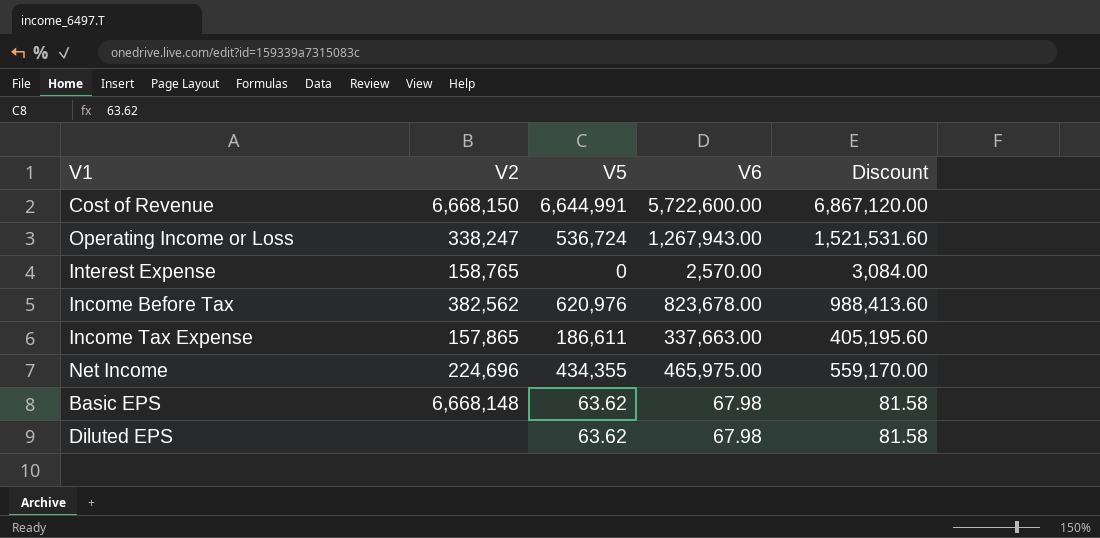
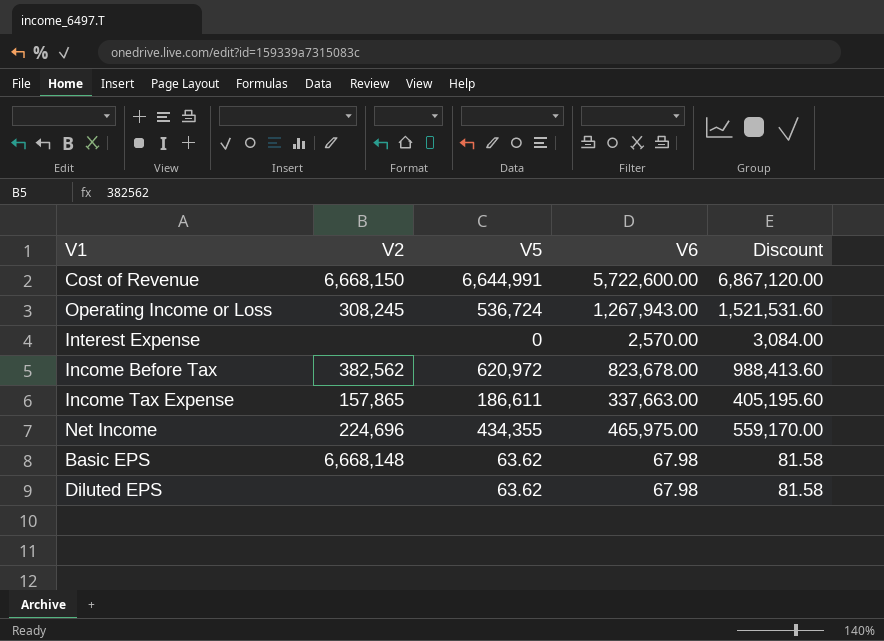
Operating Income or Loss | V2: 338,247 -> 308,245
Interest Expense | V2: 158,765 -> none
Income Before Tax | V5: 620,976 -> 620,972

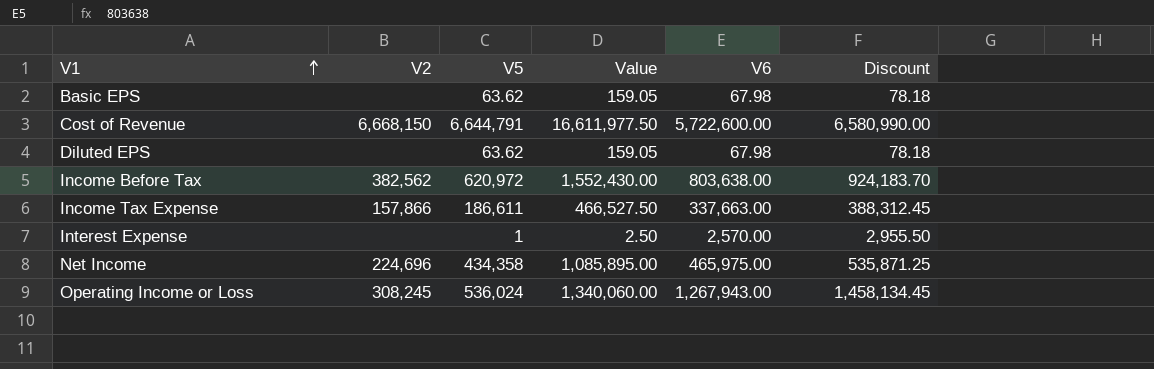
row order: none -> V1 ascending
column Value | formula: none -> [V5] * 2.5
column Discount | formula: [V6] * 1.2 -> [V6] * 1.15
Basic EPS | V2: 6,668,148 -> none
Cost of Revenue | V5: 6,644,991 -> 6,644,791
Income Before Tax | V6: 823,678.00 -> 803,638.00
Income Tax Expense | V2: 157,865 -> 157,866
Interest Expense | V5: 0 -> 1
Net Income | V5: 434,355 -> 434,358
Operating Income or Loss | V5: 536,724 -> 536,024

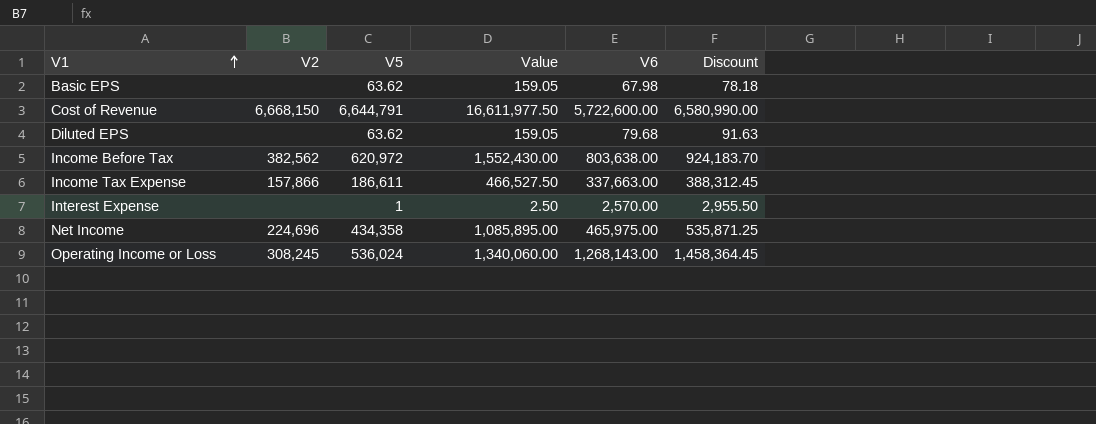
Diluted EPS | V6: 67.98 -> 79.68
Diluted EPS | Discount: 78.18 -> 91.63
Operating Income or Loss | V6: 1,267,943.00 -> 1,268,143.00
Operating Income or Loss | Discount: 1,458,134.45 -> 1,458,364.45

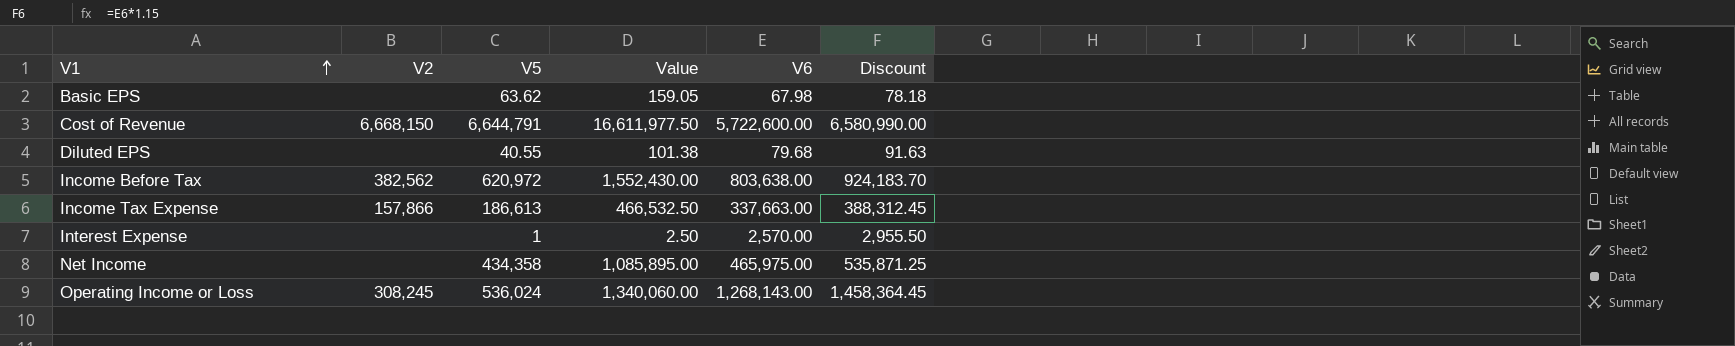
Diluted EPS | V5: 63.62 -> 40.55
Diluted EPS | Value: 159.05 -> 101.38
Income Tax Expense | V5: 186,611 -> 186,613
Income Tax Expense | Value: 466,527.50 -> 466,532.50
Net Income | V2: 224,696 -> none

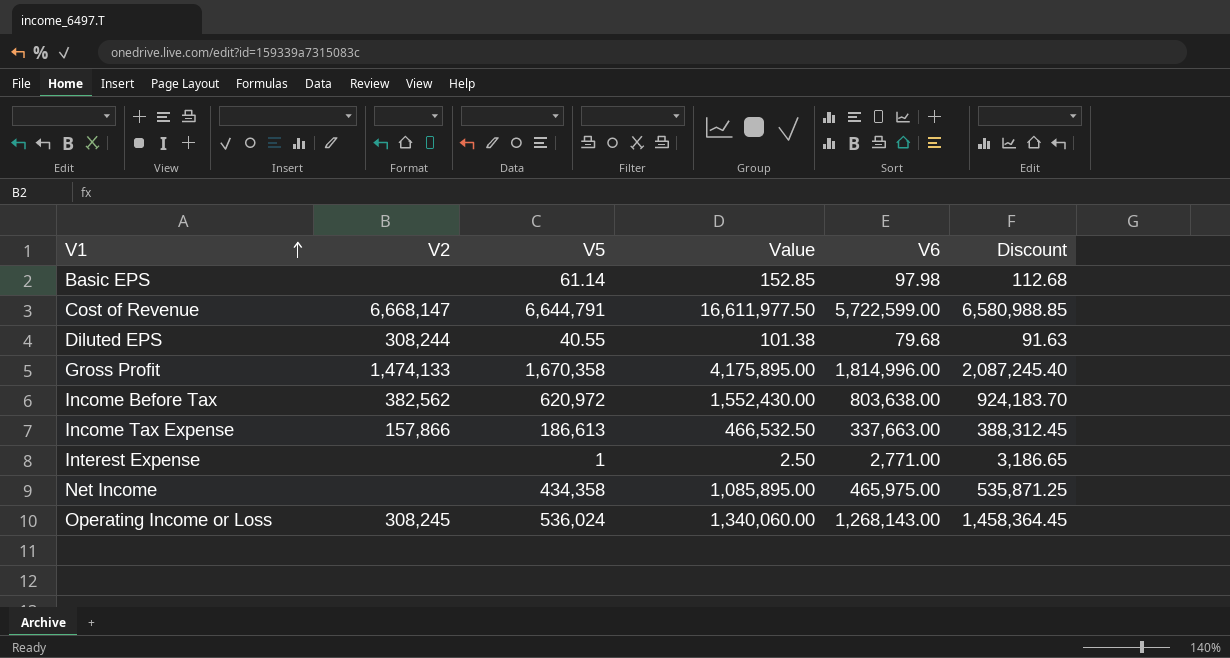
Basic EPS | V5: 63.62 -> 61.14
Basic EPS | Value: 159.05 -> 152.85
Basic EPS | V6: 67.98 -> 97.98
Basic EPS | Discount: 78.18 -> 112.68
Cost of Revenue | V2: 6,668,150 -> 6,668,147
Cost of Revenue | V6: 5,722,600.00 -> 5,722,599.00
Cost of Revenue | Discount: 6,580,990.00 -> 6,580,988.85
Diluted EPS | V2: none -> 308,244
row Gross Profit: none -> 1,474,133 | 1,670,358 | 4,175,895.00 | 1,814,996.00 | 2,087,245.40
Interest Expense | V6: 2,570.00 -> 2,771.00
Interest Expense | Discount: 2,955.50 -> 3,186.65

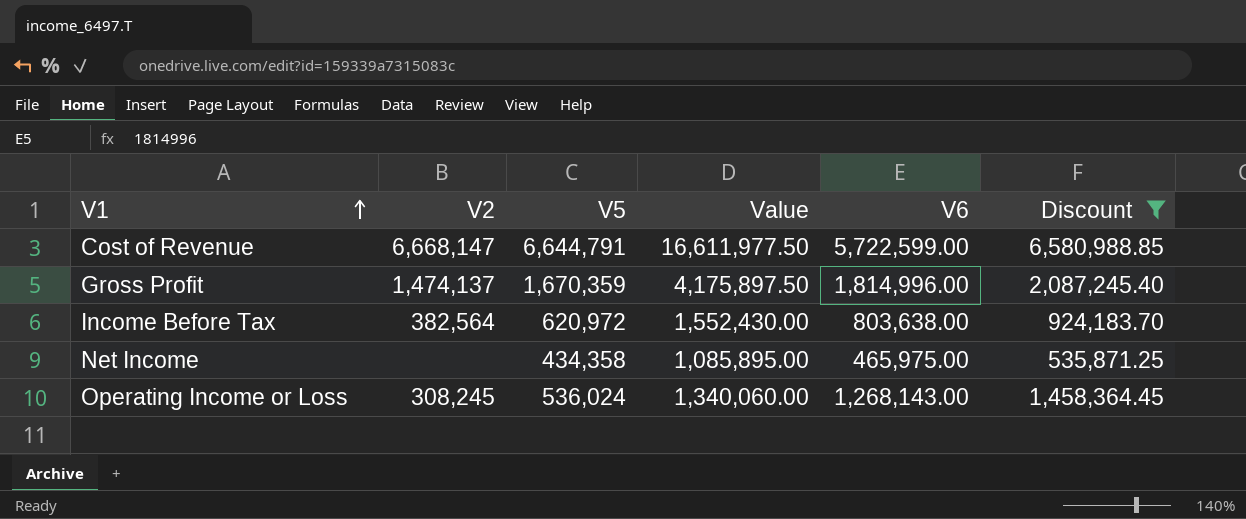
filter: none -> Discount >= 535,871.25
Gross Profit | V2: 1,474,133 -> 1,474,137
Gross Profit | V5: 1,670,358 -> 1,670,359
Gross Profit | Value: 4,175,895.00 -> 4,175,897.50
Income Before Tax | V2: 382,562 -> 382,564

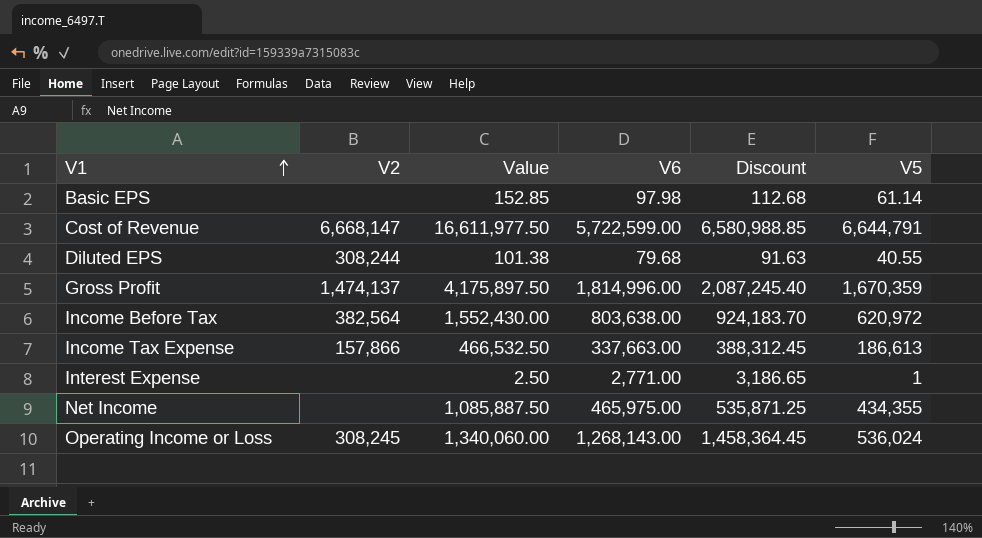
filter: Discount >= 535,871.25 -> none
column V5 | position: 3 -> 6
Net Income | Value: 1,085,895.00 -> 1,085,887.50
Net Income | V5: 434,358 -> 434,355

